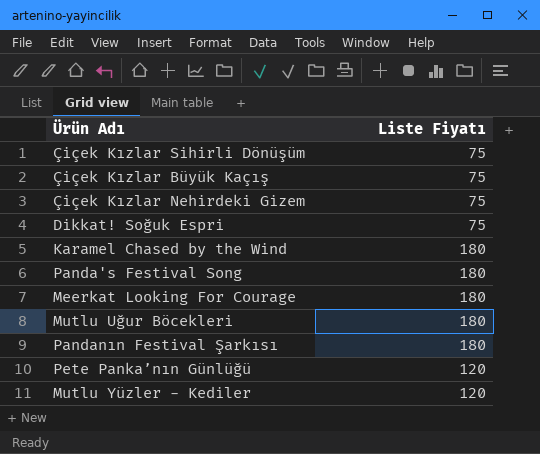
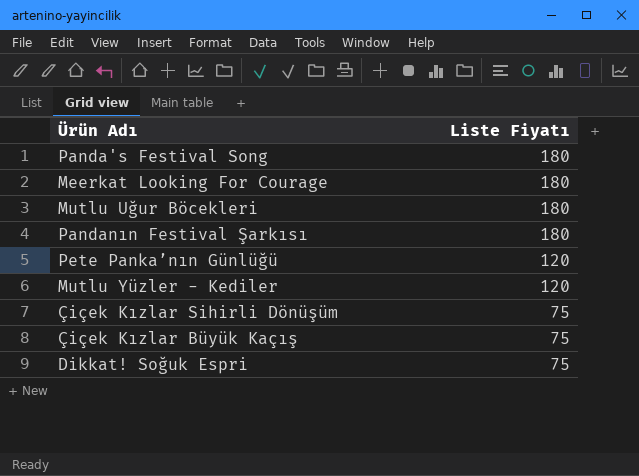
row order: none -> Liste Fiyatı descending
row Çiçek Kızlar Nehirdeki Gizem: 75 -> none
row Karamel Chased by the Wind: 180 -> none

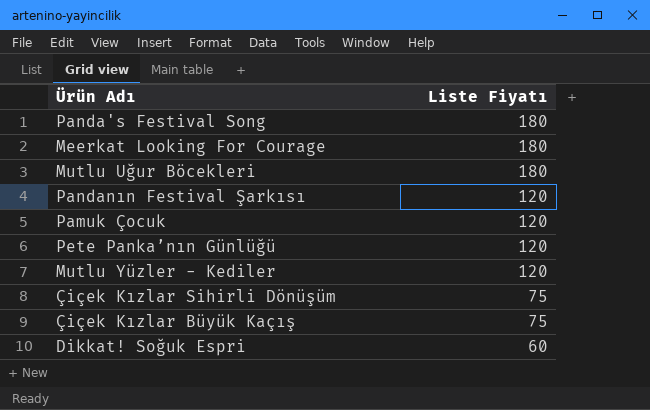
Pandanın Festival Şarkısı | Liste Fiyatı: 180 -> 120
row Pamuk Çocuk: none -> 120
Dikkat! Soğuk Espri | Liste Fiyatı: 75 -> 60

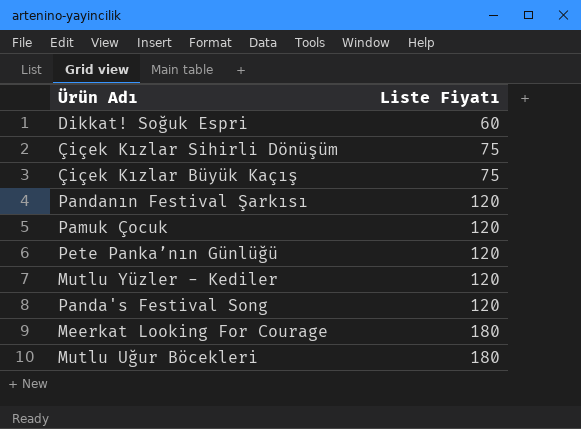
row order: Liste Fiyatı descending -> Liste Fiyatı ascending
Panda's Festival Song | Liste Fiyatı: 180 -> 120

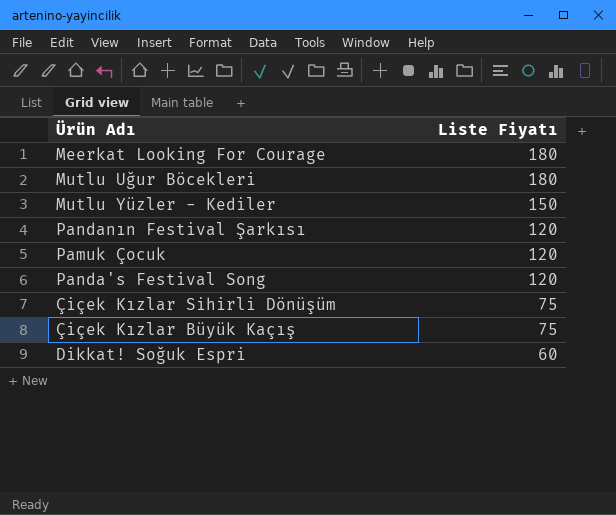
row order: Liste Fiyatı ascending -> Liste Fiyatı descending
row Pete Panka’nın Günlüğü: 120 -> none
Mutlu Yüzler - Kediler | Liste Fiyatı: 120 -> 150

